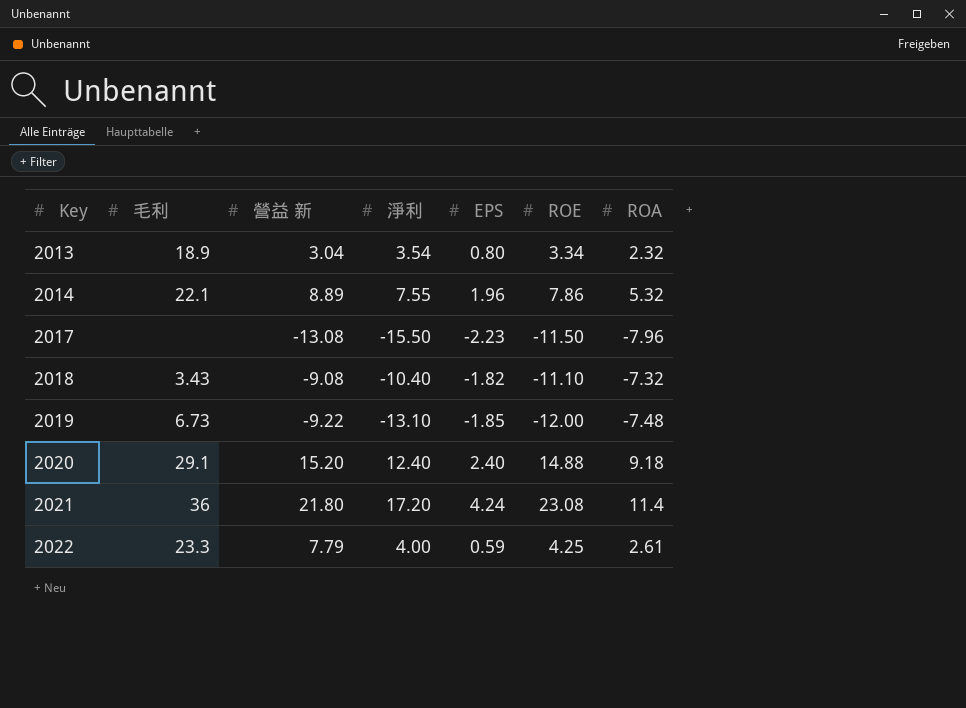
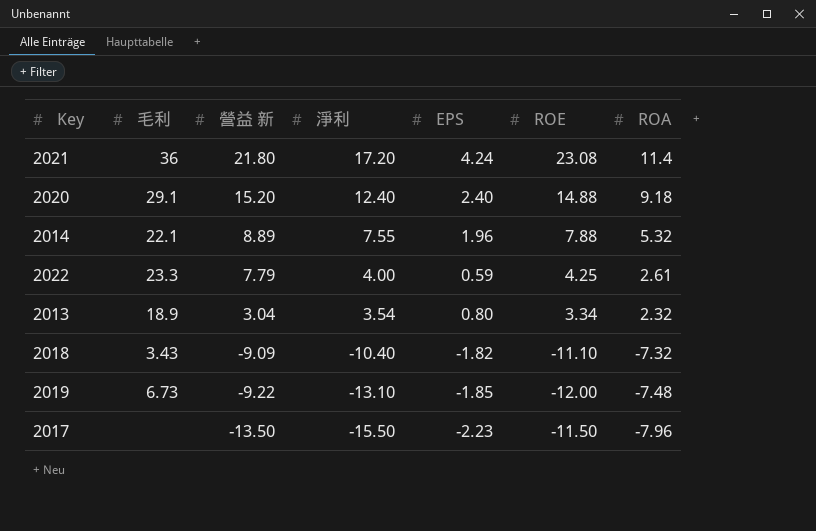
row order: Key ascending -> 營益 新 descending
2014 | ROE: 7.86 -> 7.88
2018 | 營益 新: -9.08 -> -9.09
2017 | 營益 新: -13.08 -> -13.50

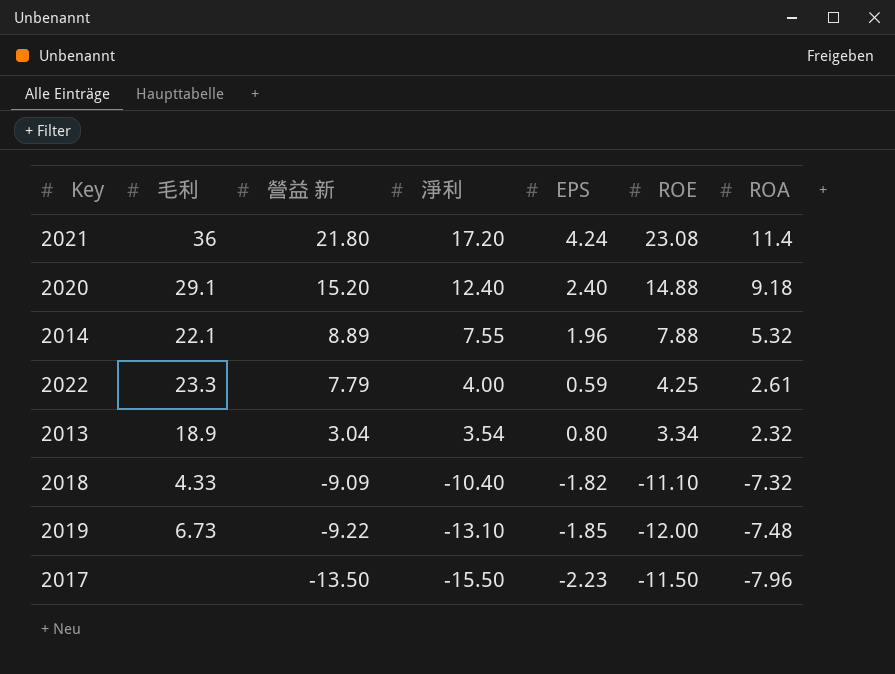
2018 | 毛利: 3.43 -> 4.33

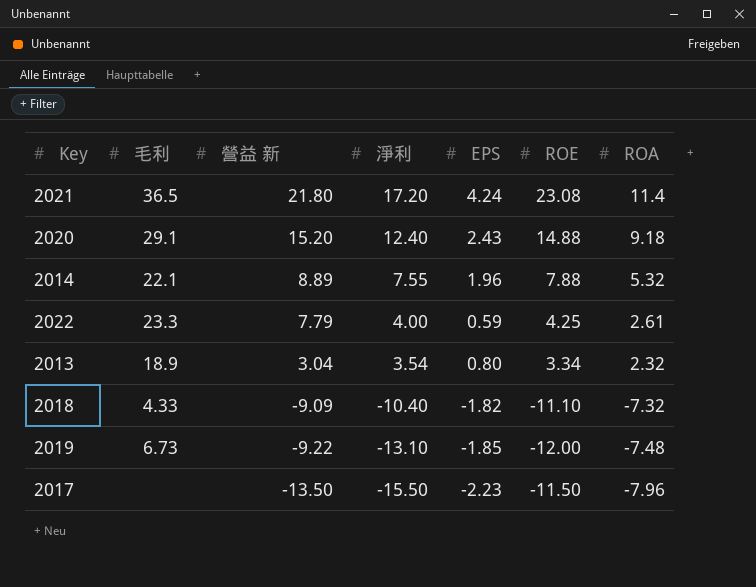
2021 | 毛利: 36 -> 36.5
2020 | EPS: 2.40 -> 2.43

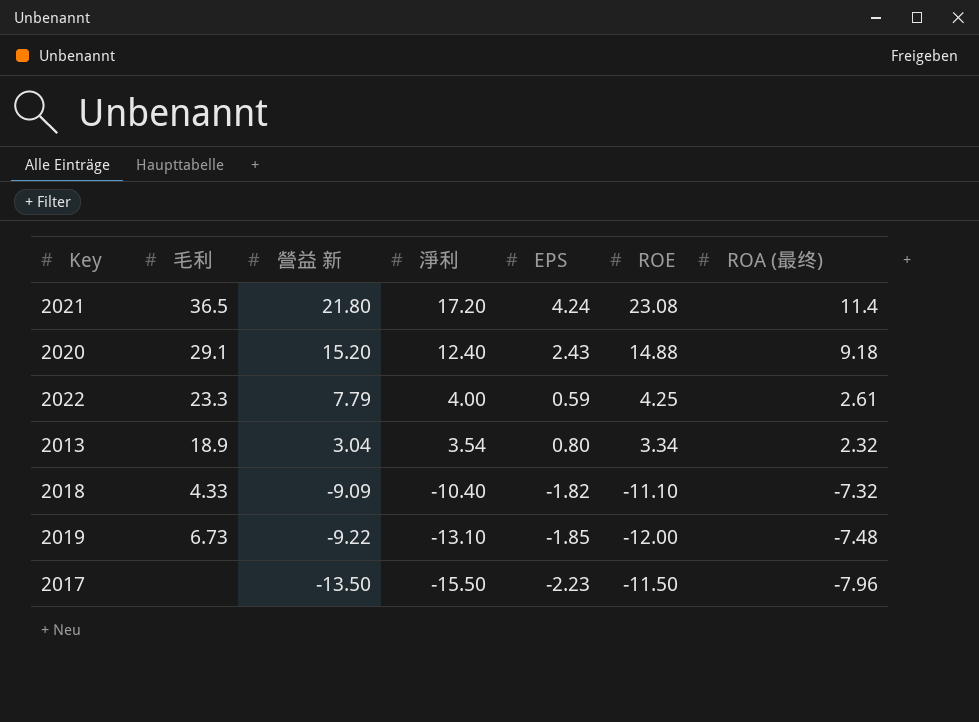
column name: ROA -> ROA (最终)
row 2014: 22.1 | 8.89 | 7.55 | 1.96 | 7.88 | 5.32 -> none

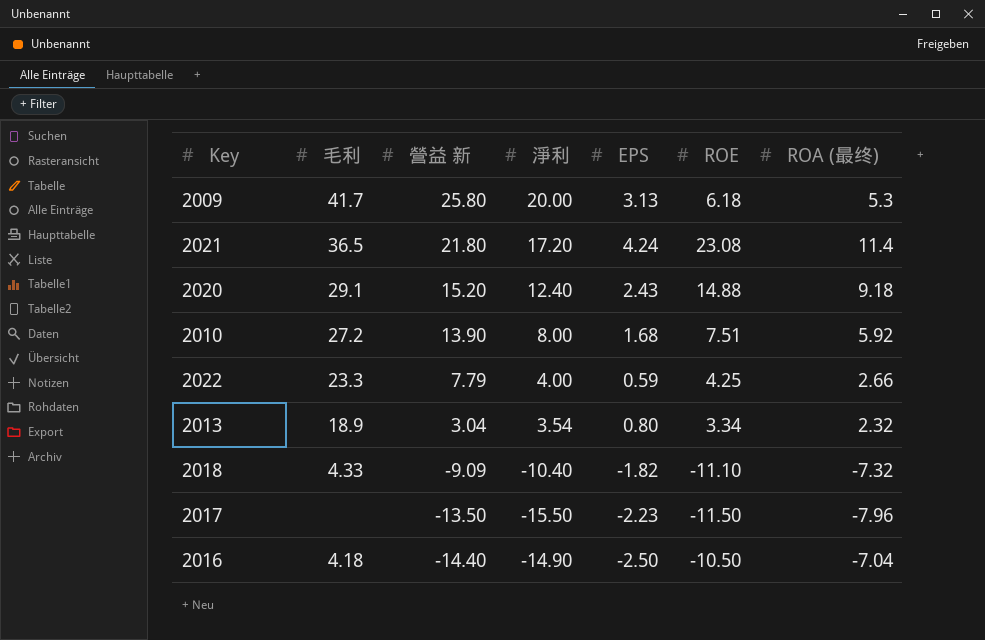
row 2019: 6.73 | -9.22 | -13.10 | -1.85 | -12.00 | -7.48 -> none
row 2009: none -> 41.7 | 25.80 | 20.00 | 3.13 | 6.18 | 5.3
row 2010: none -> 27.2 | 13.90 | 8.00 | 1.68 | 7.51 | 5.92
2022 | ROA (最终): 2.61 -> 2.66
row 2016: none -> 4.18 | -14.40 | -14.90 | -2.50 | -10.50 | -7.04

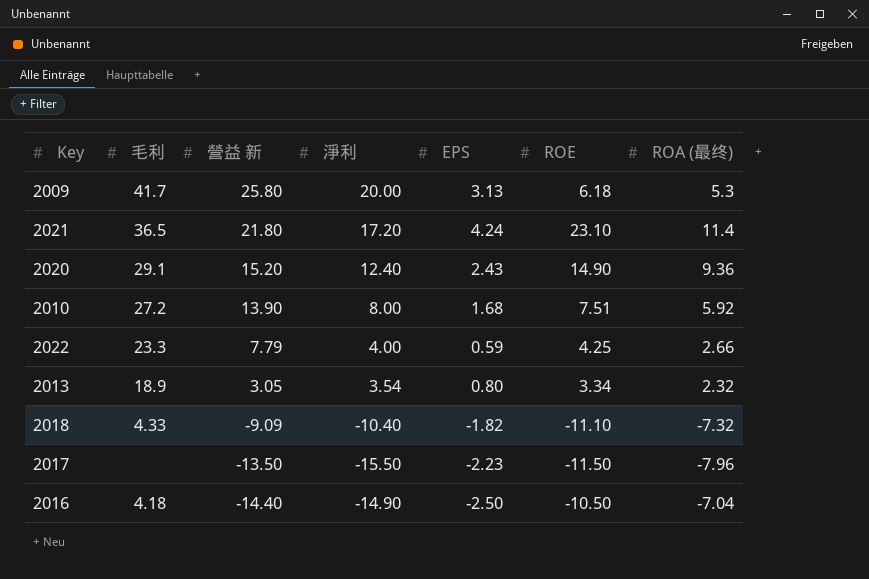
2021 | ROE: 23.08 -> 23.10
2020 | ROE: 14.88 -> 14.90
2020 | ROA (最终): 9.18 -> 9.36
2013 | 營益 新: 3.04 -> 3.05

